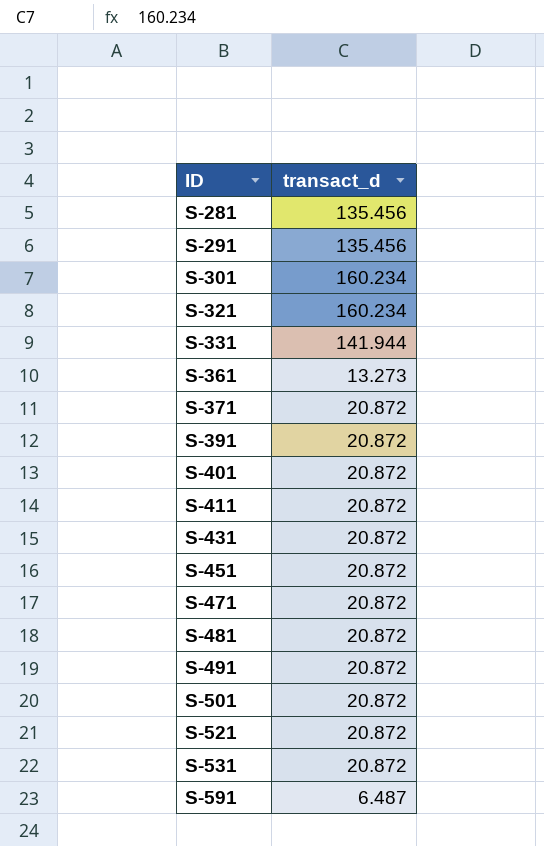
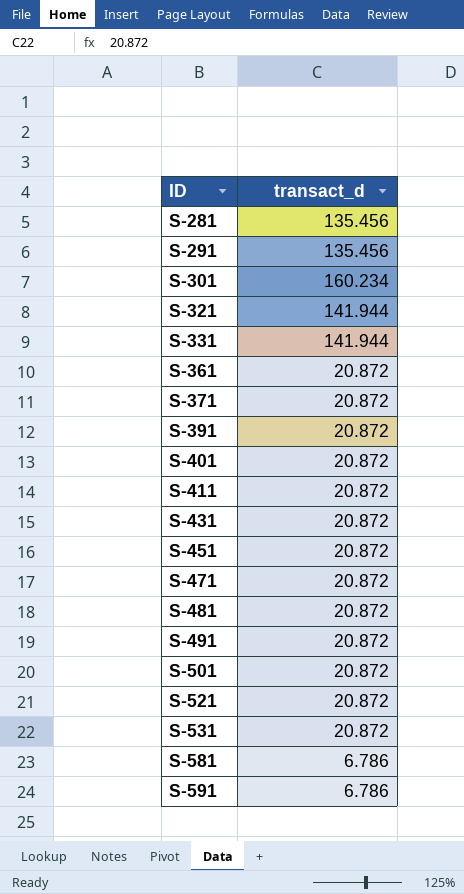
S-321 | transact_d: 160.234 -> 141.944
S-361 | transact_d: 13.273 -> 20.872
row S-581: none -> 6.786
S-591 | transact_d: 6.487 -> 6.786

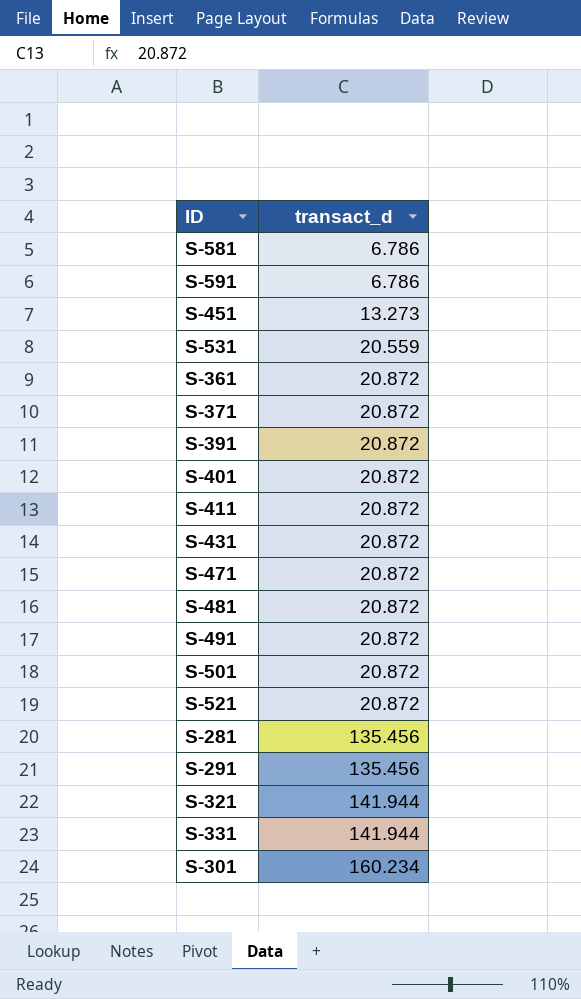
row order: ID ascending -> transact_d ascending
S-451 | transact_d: 20.872 -> 13.273
S-531 | transact_d: 20.872 -> 20.559

